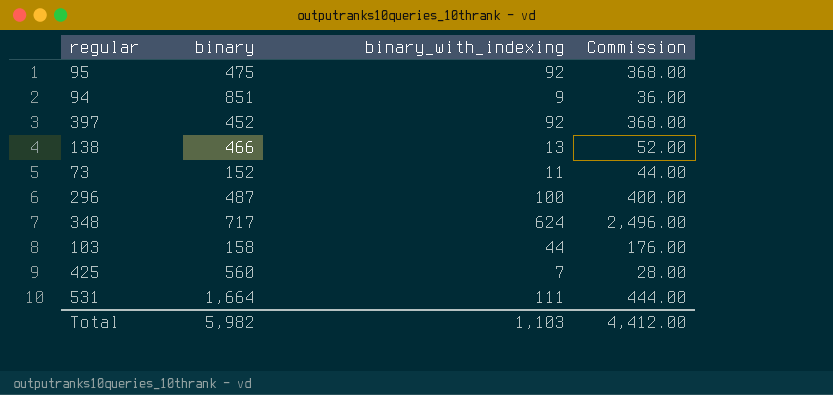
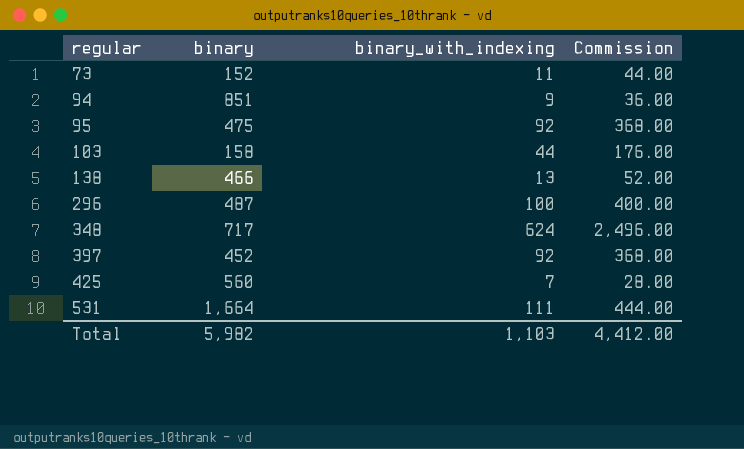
row order: none -> regular ascending

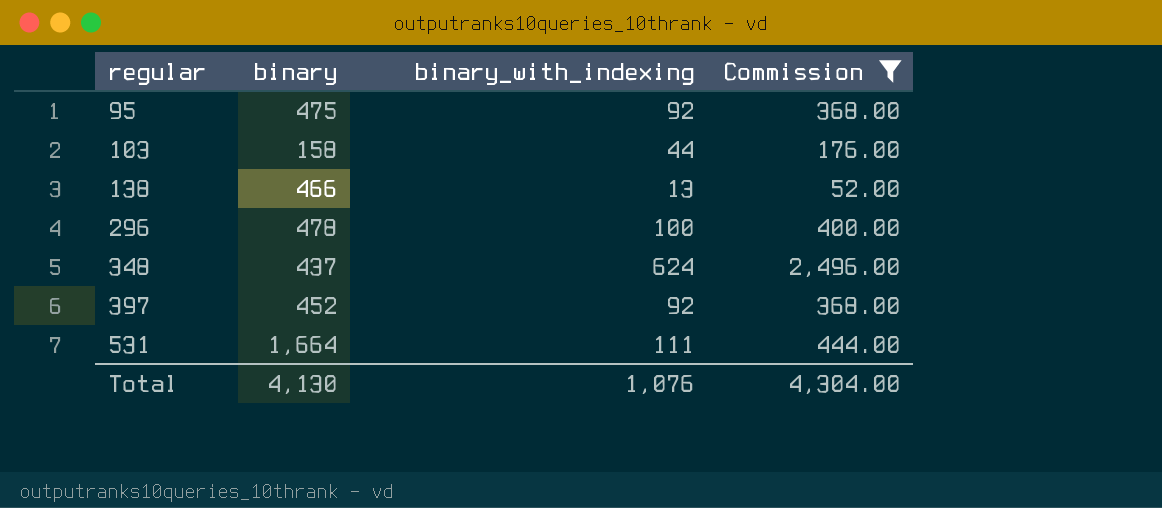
filter: none -> Commission >= 52.00
296 | binary: 487 -> 478
348 | binary: 717 -> 437
Total | binary: 5,982 -> 4,130
Total | binary_with_indexing: 1,103 -> 1,076
Total | Commission: 4,412.00 -> 4,304.00

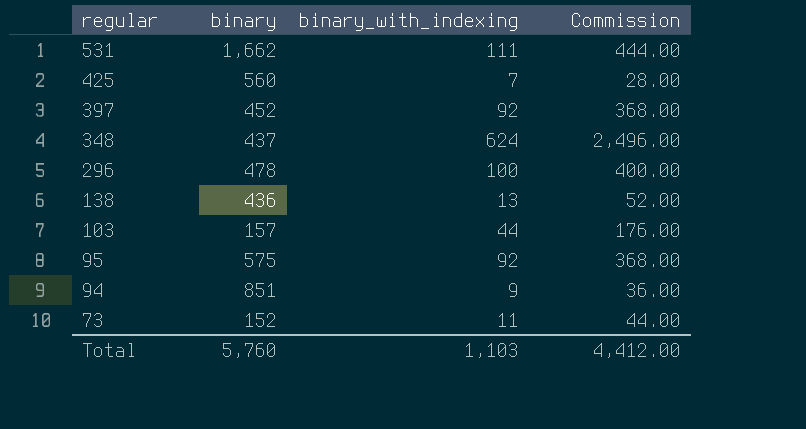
filter: Commission >= 52.00 -> none
row order: regular ascending -> regular descending
531 | binary: 1,664 -> 1,662
138 | binary: 466 -> 436
103 | binary: 158 -> 157
95 | binary: 475 -> 575
Total | binary: 4,130 -> 5,760
Total | binary_with_indexing: 1,076 -> 1,103
Total | Commission: 4,304.00 -> 4,412.00

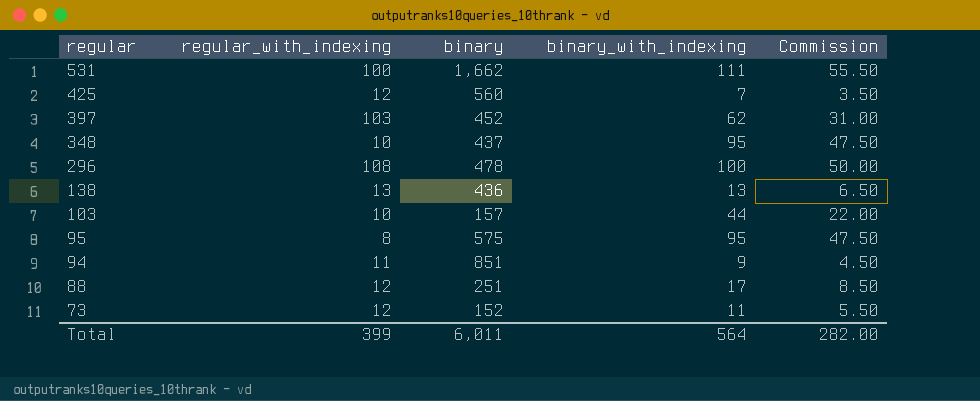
column regular_with_indexing | position: none -> 2
column Commission | formula: [binary_with_indexing] * 4 -> [binary_with_indexing] * 0.5
397 | binary_with_indexing: 92 -> 62
348 | binary_with_indexing: 624 -> 95
95 | binary_with_indexing: 92 -> 95
row 88: none -> 12 | 251 | 17 | 8.50
Total | binary: 5,760 -> 6,011
Total | binary_with_indexing: 1,103 -> 564
Total | Commission: 4,412.00 -> 282.00

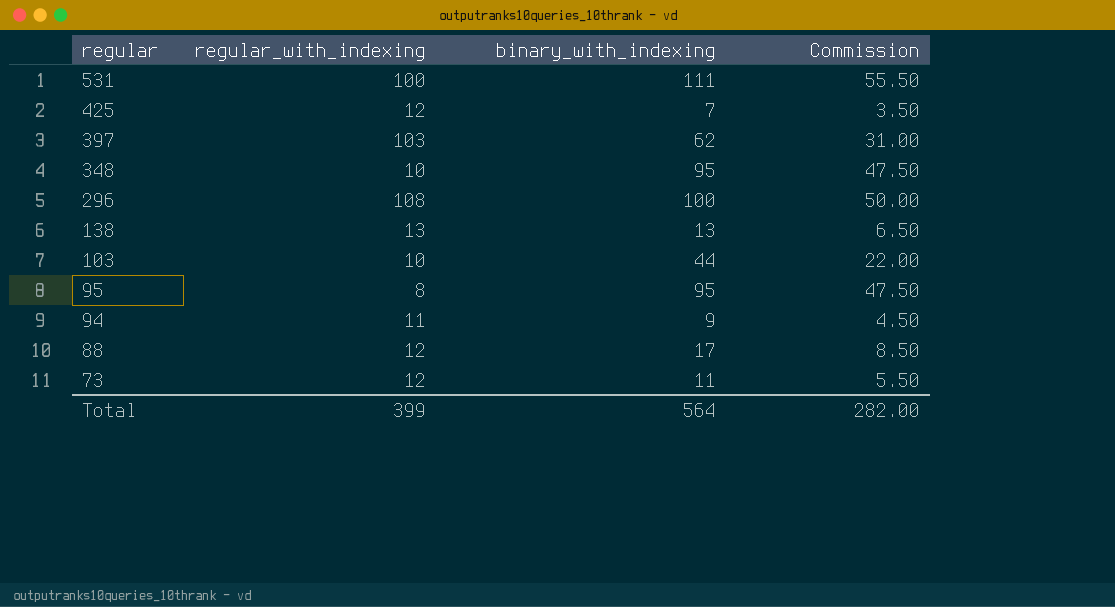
column binary | position: 3 -> none

